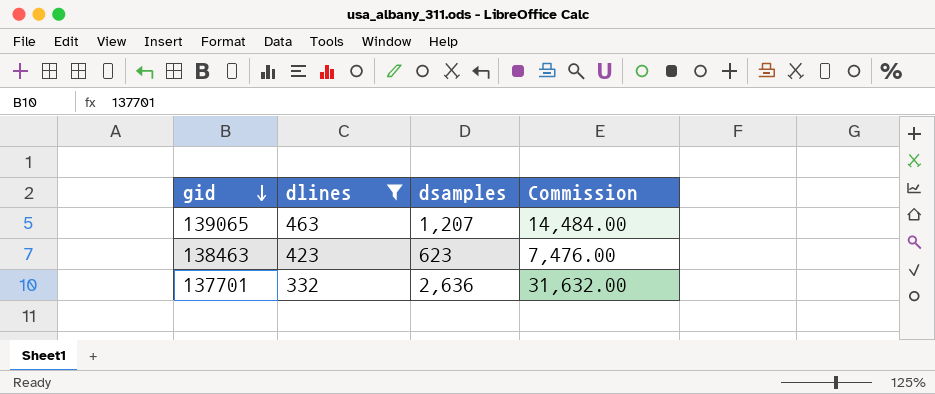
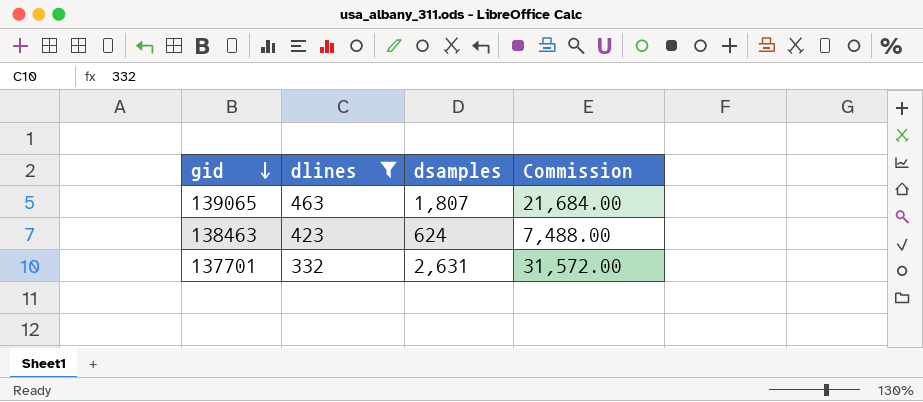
139065 | dsamples: 1,207 -> 1,807
139065 | Commission: 14,484.00 -> 21,684.00
138463 | dsamples: 623 -> 624
138463 | Commission: 7,476.00 -> 7,488.00
137701 | dsamples: 2,636 -> 2,631
137701 | Commission: 31,632.00 -> 31,572.00

